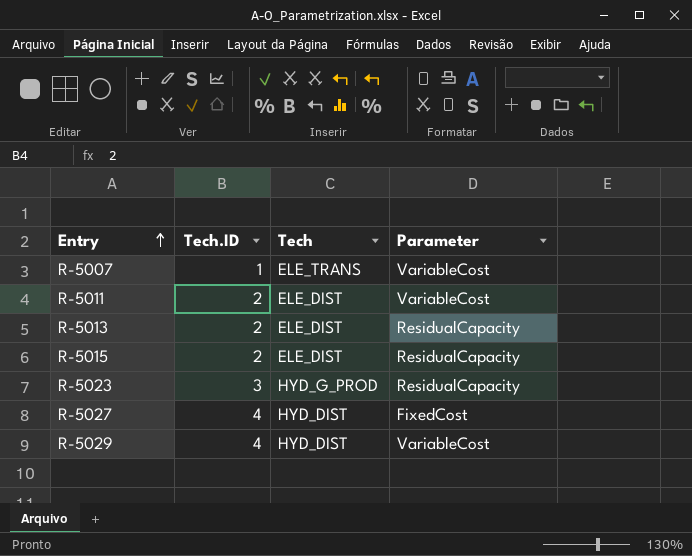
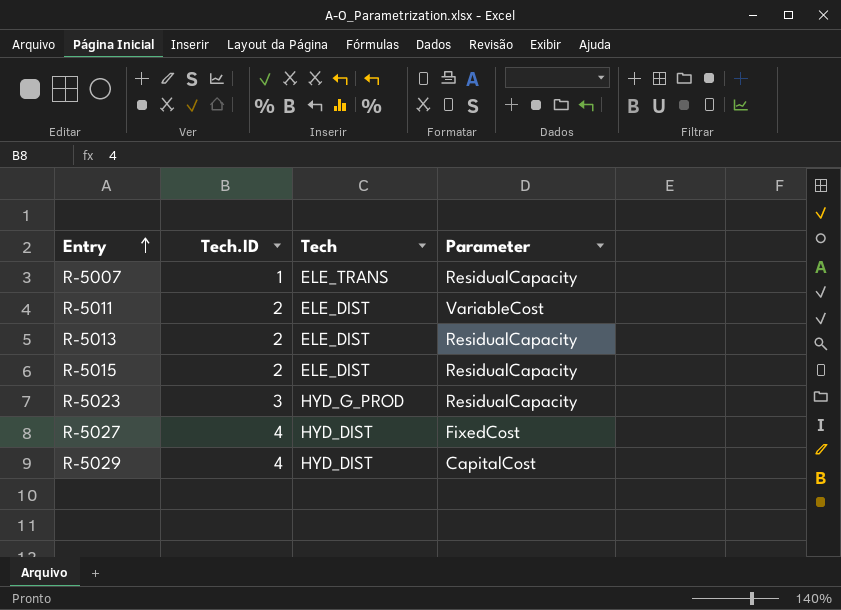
R-5007 | Parameter: VariableCost -> ResidualCapacity
R-5029 | Parameter: VariableCost -> CapitalCost

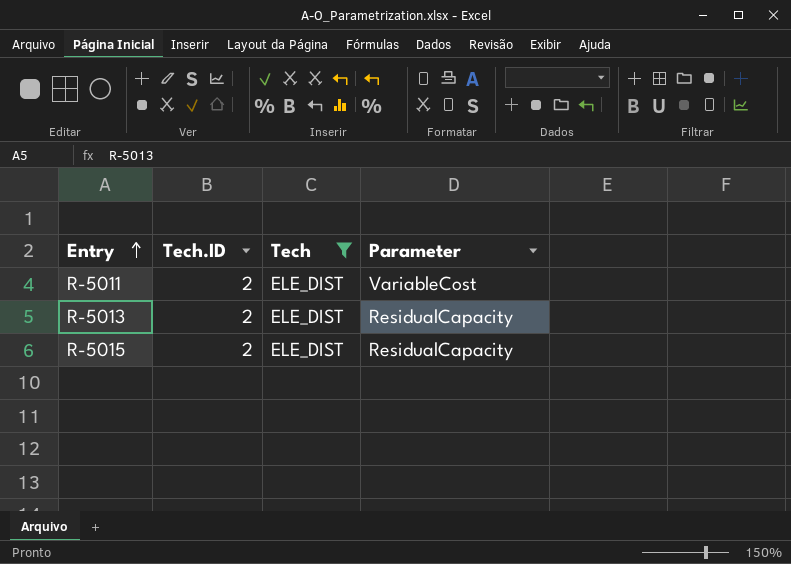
filter: none -> Tech = ELE_DIST

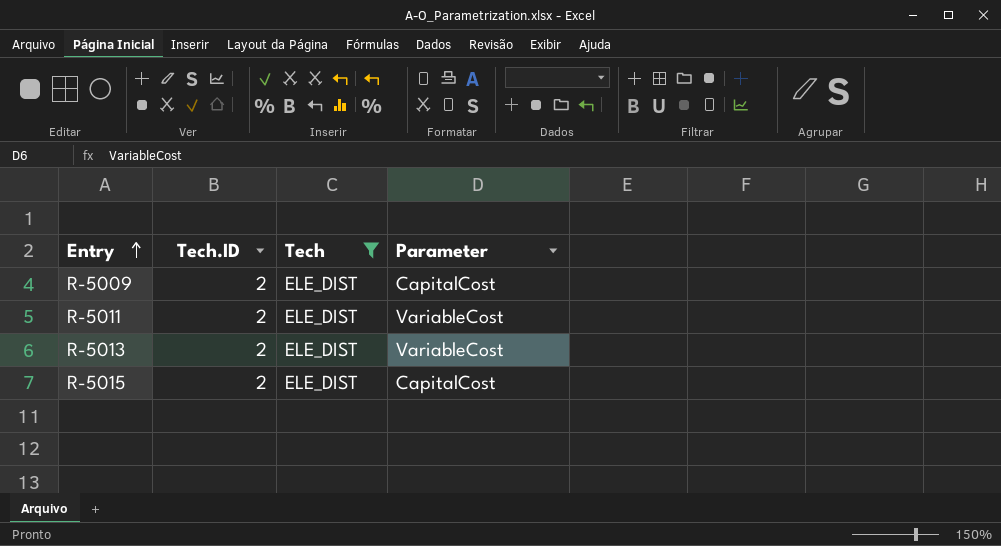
row R-5009: none -> 2 | ELE_DIST | CapitalCost
R-5013 | Parameter: ResidualCapacity -> VariableCost
R-5015 | Parameter: ResidualCapacity -> CapitalCost

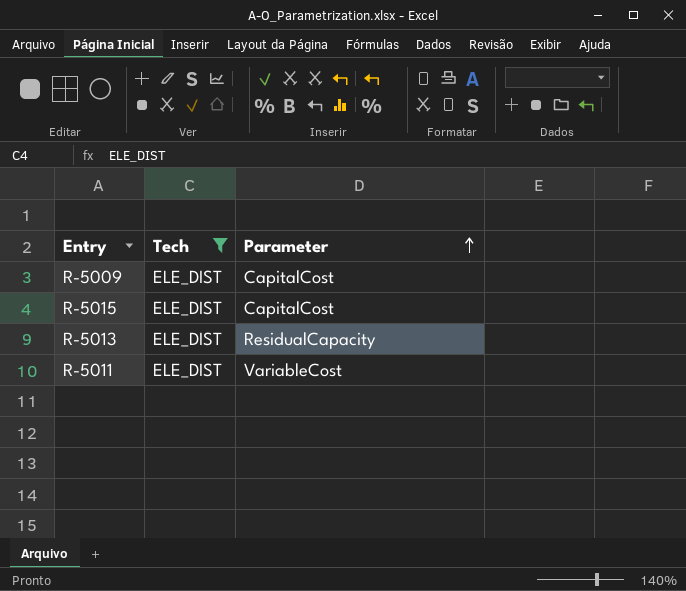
row order: Entry ascending -> Parameter ascending
column Tech.ID | position: 2 -> none
R-5013 | Parameter: VariableCost -> ResidualCapacity

